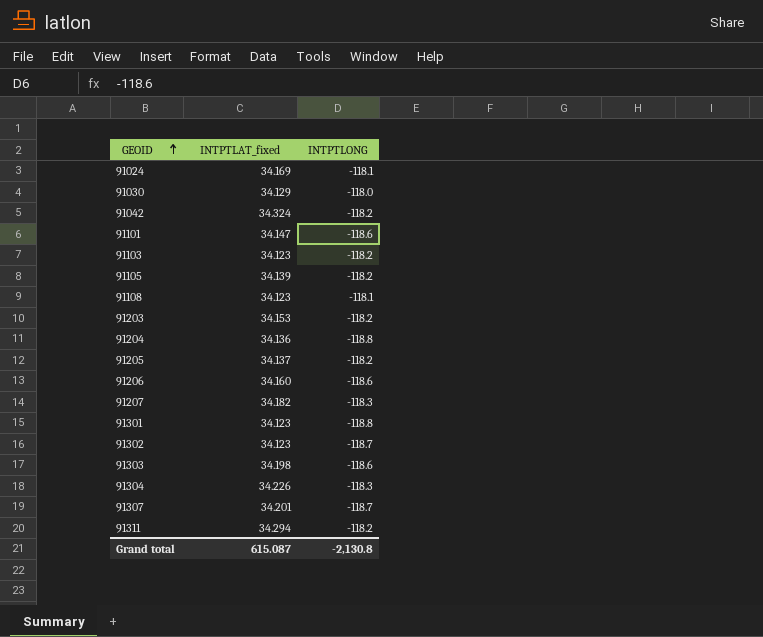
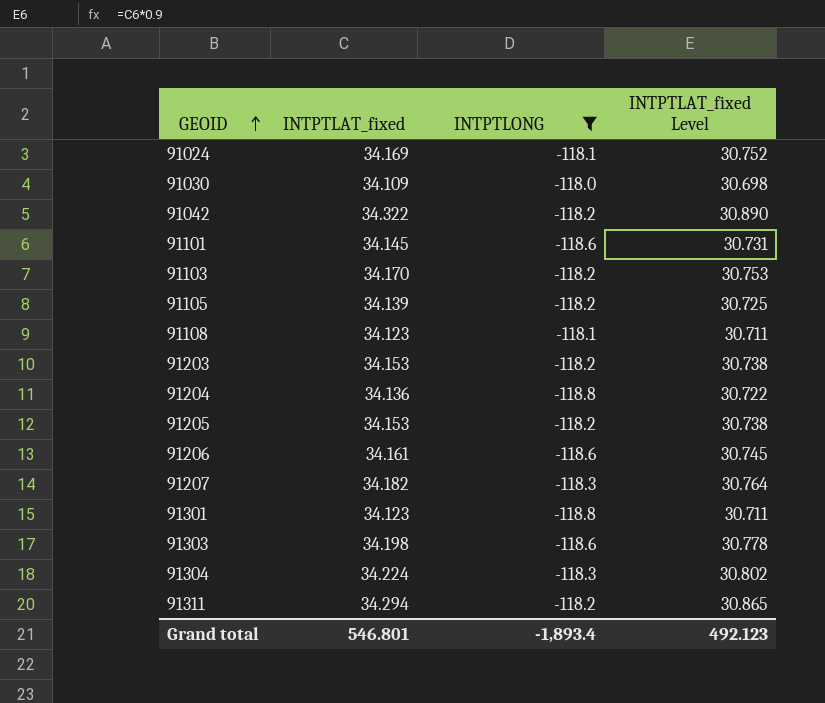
filter: none -> INTPTLONG != -118.7
column INTPTLAT_fixed Level | formula: none -> [INTPTLAT_fixed] * 0.9
91030 | INTPTLAT_fixed: 34.129 -> 34.109
91042 | INTPTLAT_fixed: 34.324 -> 34.322
91101 | INTPTLAT_fixed: 34.147 -> 34.145
91103 | INTPTLAT_fixed: 34.123 -> 34.170
91205 | INTPTLAT_fixed: 34.137 -> 34.153
91206 | INTPTLAT_fixed: 34.160 -> 34.161
91304 | INTPTLAT_fixed: 34.226 -> 34.224
Grand total | INTPTLAT_fixed: 615.087 -> 546.801
Grand total | INTPTLONG: -2,130.8 -> -1,893.4

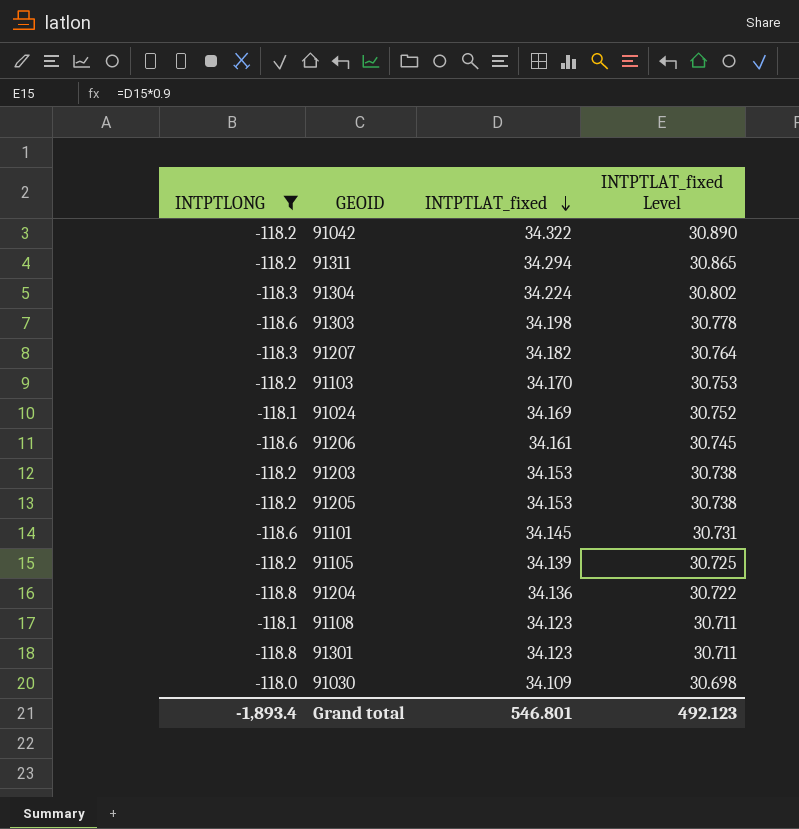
row order: GEOID ascending -> INTPTLAT_fixed descending
column INTPTLONG | position: 3 -> 1

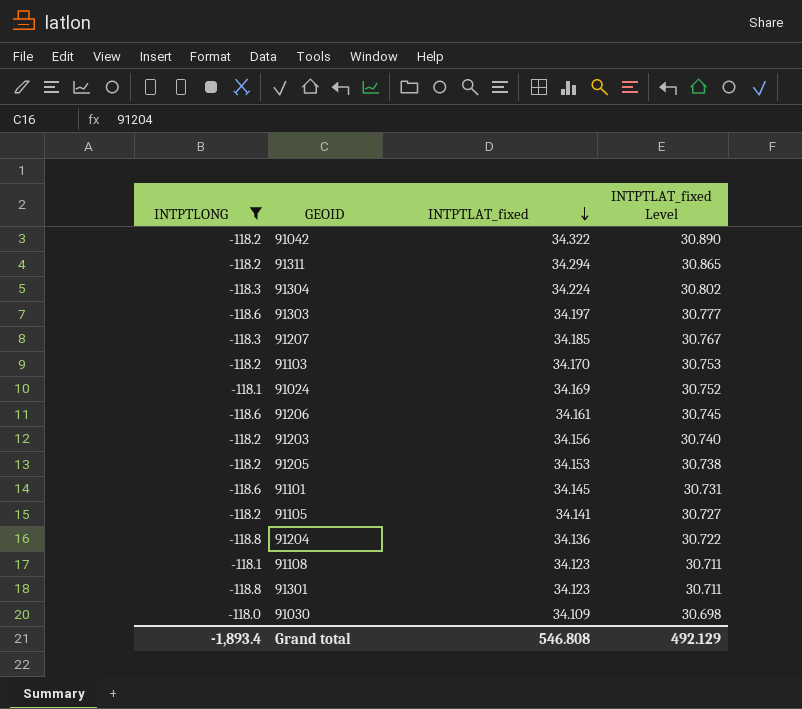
91303 | INTPTLAT_fixed: 34.198 -> 34.197
91303 | INTPTLAT_fixed Level: 30.778 -> 30.777
91207 | INTPTLAT_fixed: 34.182 -> 34.185
91207 | INTPTLAT_fixed Level: 30.764 -> 30.767
91203 | INTPTLAT_fixed: 34.153 -> 34.156
91203 | INTPTLAT_fixed Level: 30.738 -> 30.740
91105 | INTPTLAT_fixed: 34.139 -> 34.141
91105 | INTPTLAT_fixed Level: 30.725 -> 30.727
Grand total | INTPTLAT_fixed: 546.801 -> 546.808
Grand total | INTPTLAT_fixed Level: 492.123 -> 492.129

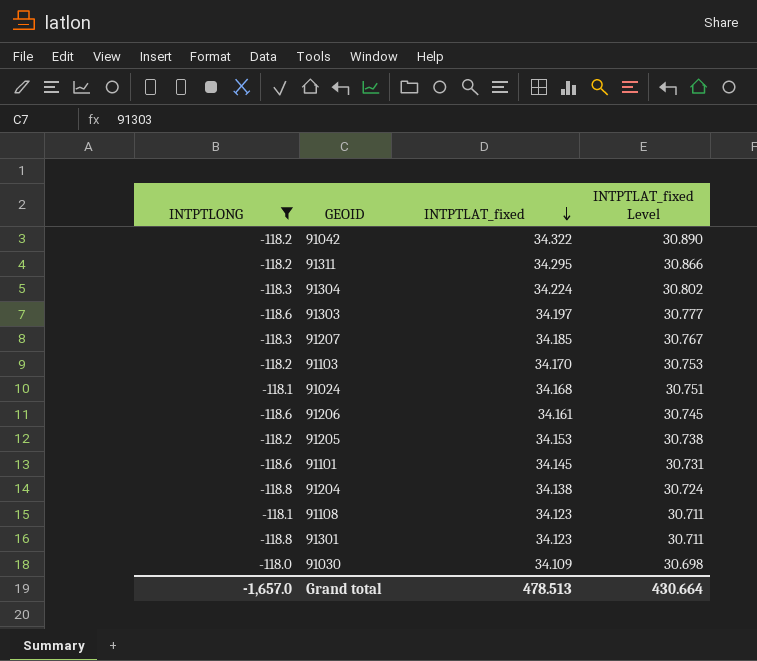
row 91203: -118.2 | 34.156 | 30.740 -> none
row 91105: -118.2 | 34.141 | 30.727 -> none
91311 | INTPTLAT_fixed: 34.294 -> 34.295
91311 | INTPTLAT_fixed Level: 30.865 -> 30.866
91024 | INTPTLAT_fixed: 34.169 -> 34.168
91024 | INTPTLAT_fixed Level: 30.752 -> 30.751
91204 | INTPTLAT_fixed: 34.136 -> 34.138
91204 | INTPTLAT_fixed Level: 30.722 -> 30.724
Grand total | INTPTLONG: -1,893.4 -> -1,657.0
Grand total | INTPTLAT_fixed: 546.808 -> 478.513
Grand total | INTPTLAT_fixed Level: 492.129 -> 430.664

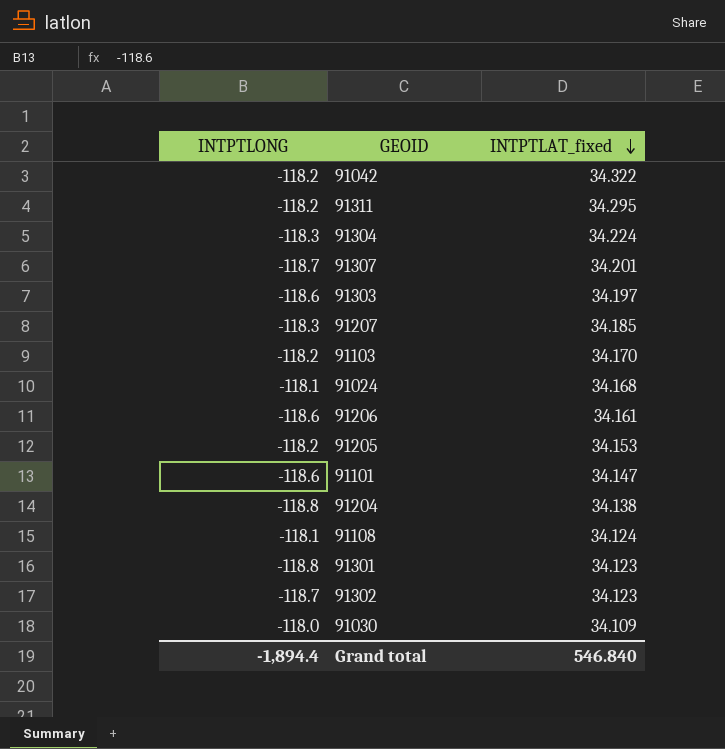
filter: INTPTLONG != -118.7 -> none
column INTPTLAT_fixed Level | formula: [INTPTLAT_fixed] * 0.9 -> none
91101 | INTPTLAT_fixed: 34.145 -> 34.147
91108 | INTPTLAT_fixed: 34.123 -> 34.124
Grand total | INTPTLONG: -1,657.0 -> -1,894.4
Grand total | INTPTLAT_fixed: 478.513 -> 546.840

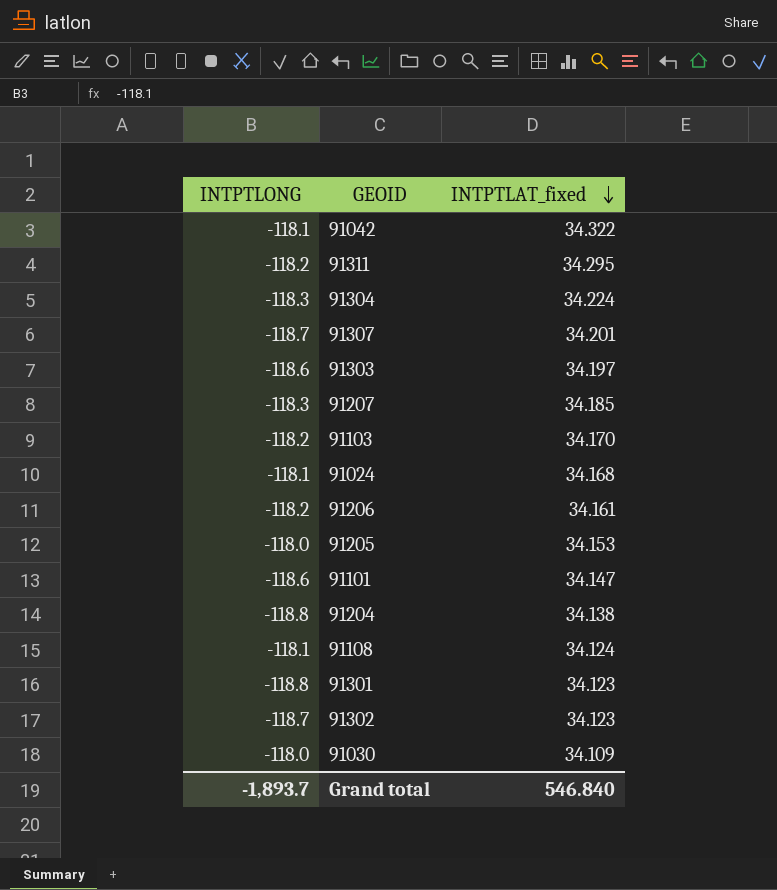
91042 | INTPTLONG: -118.2 -> -118.1
91206 | INTPTLONG: -118.6 -> -118.2
91205 | INTPTLONG: -118.2 -> -118.0
Grand total | INTPTLONG: -1,894.4 -> -1,893.7

